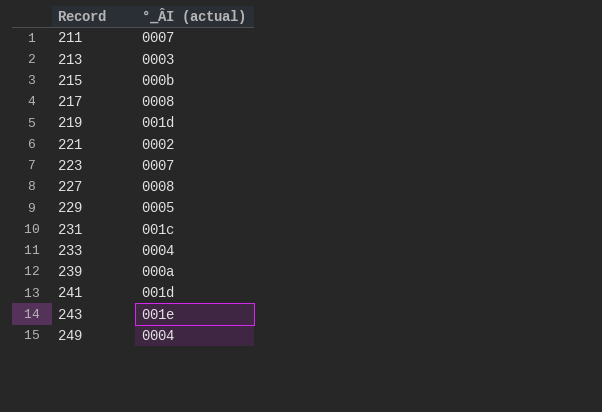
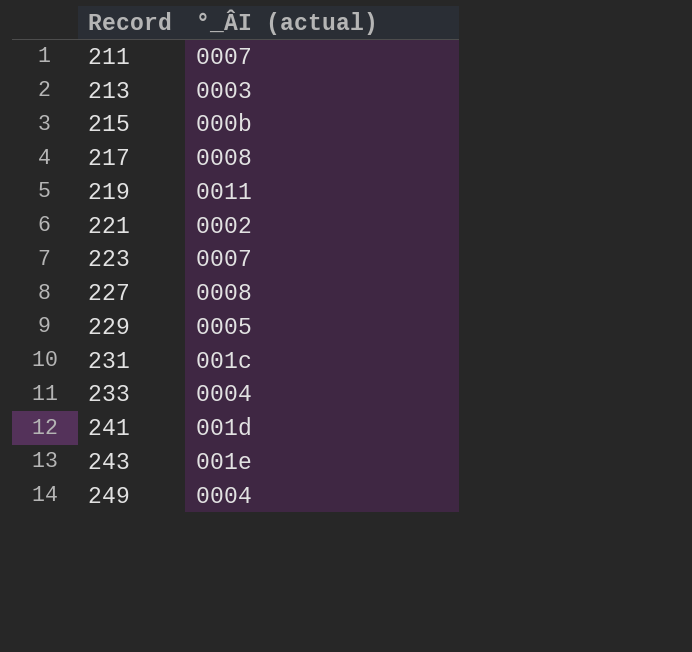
row 239: 000a -> none
219 | °_ÂI (actual): 001d -> 0011

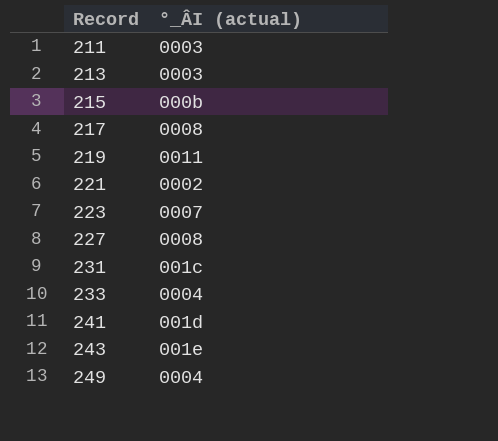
row 229: 0005 -> none
211 | °_ÂI (actual): 0007 -> 0003

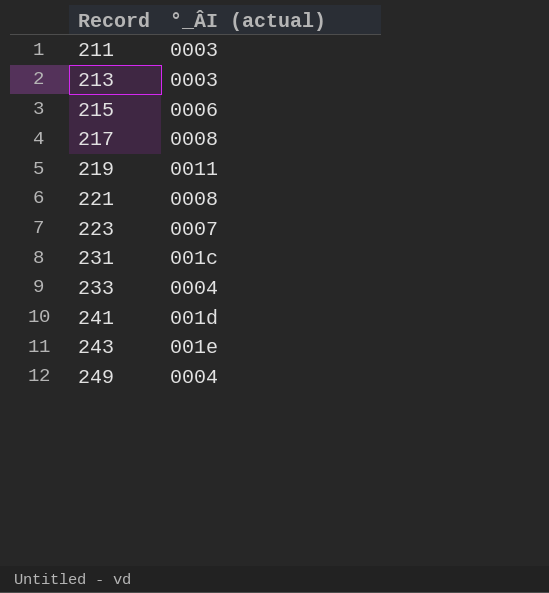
row 227: 0008 -> none
215 | °_ÂI (actual): 000b -> 0006
221 | °_ÂI (actual): 0002 -> 0008

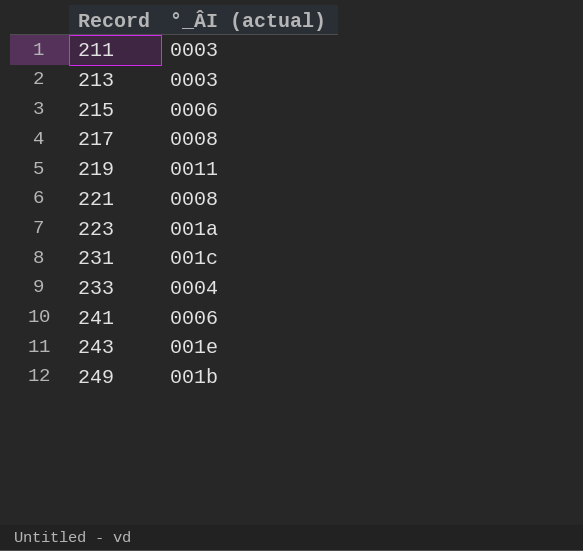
223 | °_ÂI (actual): 0007 -> 001a
241 | °_ÂI (actual): 001d -> 0006
249 | °_ÂI (actual): 0004 -> 001b

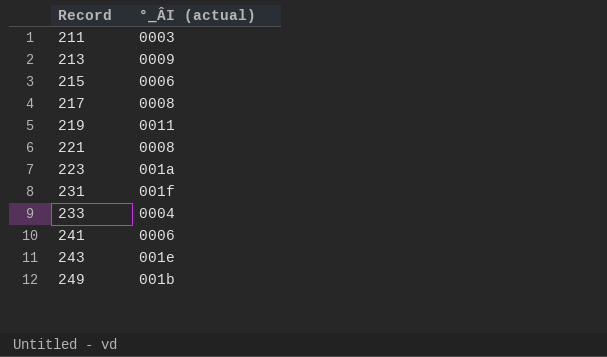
213 | °_ÂI (actual): 0003 -> 0009
231 | °_ÂI (actual): 001c -> 001f

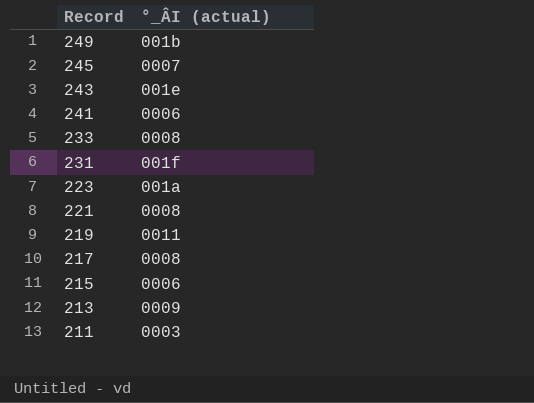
row order: Record ascending -> Record descending
row 245: none -> 0007
233 | °_ÂI (actual): 0004 -> 0008

